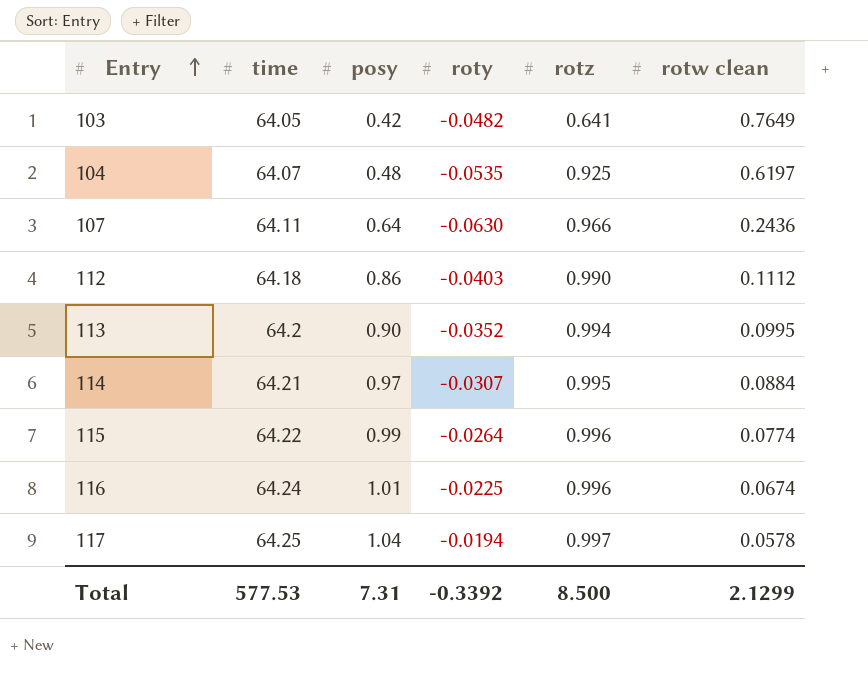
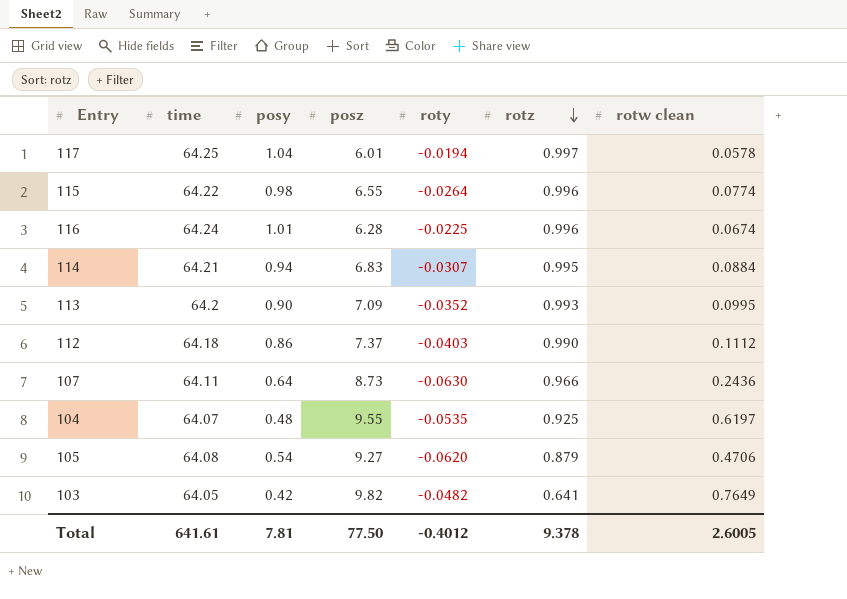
row order: Entry ascending -> rotz descending
column posz | position: none -> 4
115 | posy: 0.99 -> 0.98
114 | posy: 0.97 -> 0.94
113 | rotz: 0.994 -> 0.993
row 105: none -> 64.08 | 0.54 | 9.27 | -0.0620 | 0.879 | 0.4706
Total | time: 577.53 -> 641.61
Total | posy: 7.31 -> 7.81
Total | roty: -0.3392 -> -0.4012
Total | rotz: 8.500 -> 9.378
Total | rotw clean: 2.1299 -> 2.6005

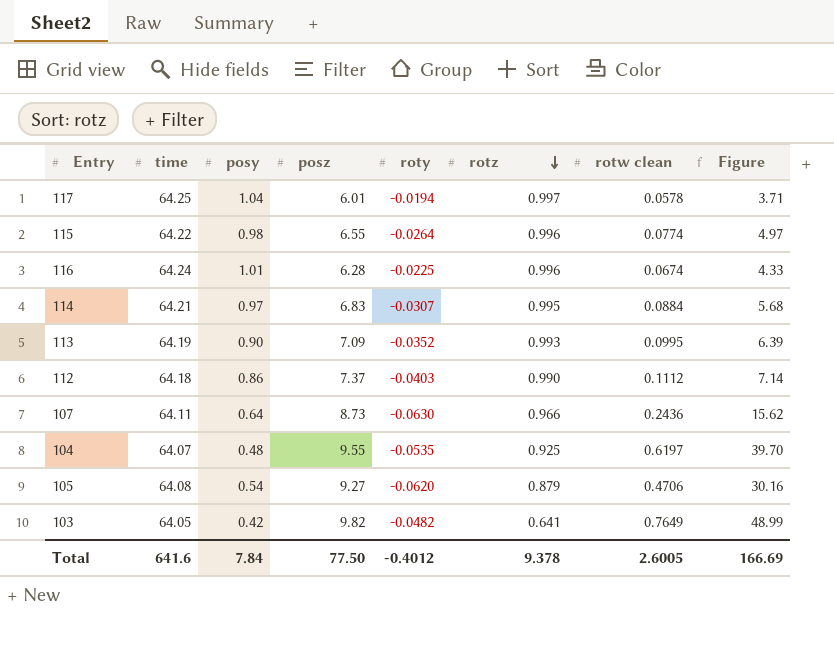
column Figure | formula: none -> [time] * [rotw clean]
114 | posy: 0.94 -> 0.97
113 | time: 64.2 -> 64.19
Total | time: 641.61 -> 641.6
Total | posy: 7.81 -> 7.84

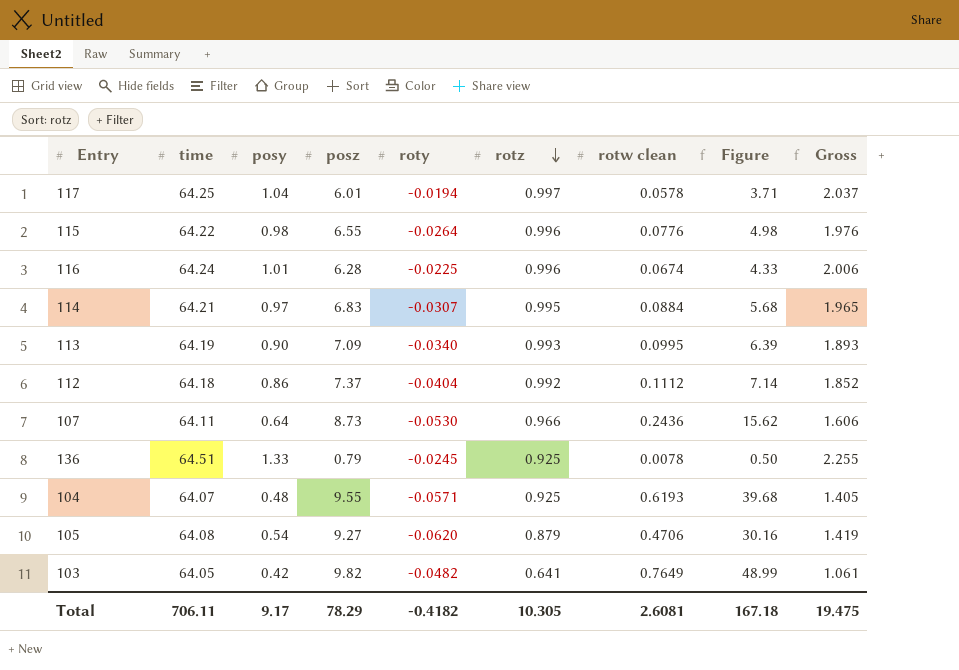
column Gross | formula: none -> [posy] + [rotz]
115 | rotw clean: 0.0774 -> 0.0776
115 | Figure: 4.97 -> 4.98
113 | roty: -0.0352 -> -0.0340
112 | roty: -0.0403 -> -0.0404
112 | rotz: 0.990 -> 0.992
107 | roty: -0.0630 -> -0.0530
row 136: none -> 64.51 | 1.33 | 0.79 | -0.0245 | 0.925 | 0.0078 | 0.50 | 2.255
104 | roty: -0.0535 -> -0.0571
104 | rotw clean: 0.6197 -> 0.6193
104 | Figure: 39.70 -> 39.68
Total | time: 641.6 -> 706.11
Total | posy: 7.84 -> 9.17
Total | posz: 77.50 -> 78.29
Total | roty: -0.4012 -> -0.4182
Total | rotz: 9.378 -> 10.305
Total | rotw clean: 2.6005 -> 2.6081
Total | Figure: 166.69 -> 167.18

